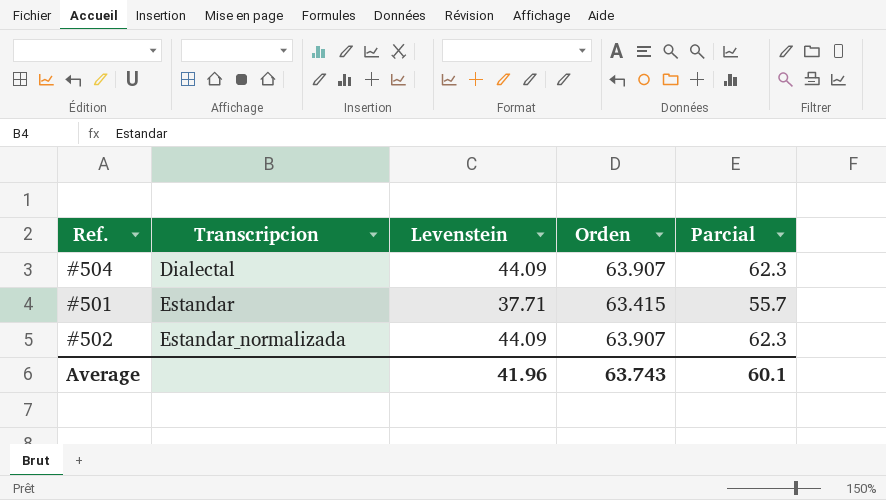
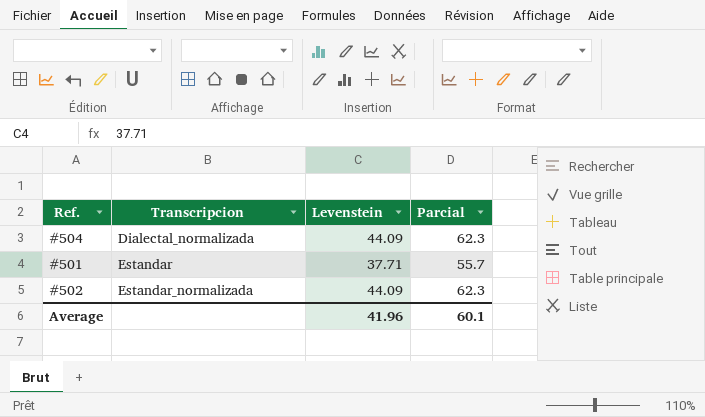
column Orden | position: 4 -> none
#504 | Transcripcion: Dialectal -> Dialectal_normalizada

